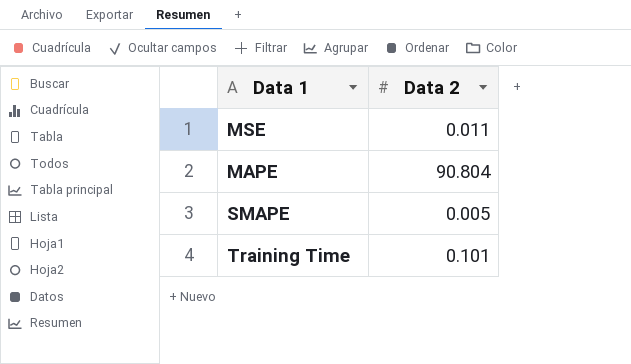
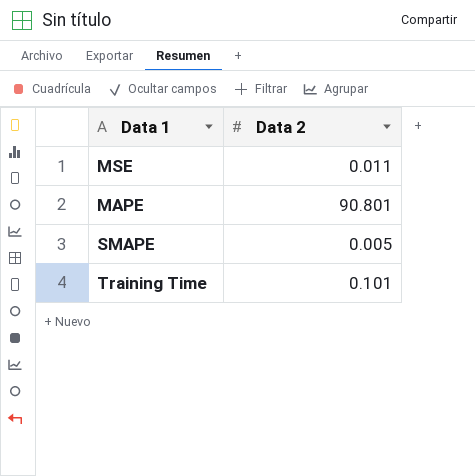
MAPE | Data 2: 90.804 -> 90.801

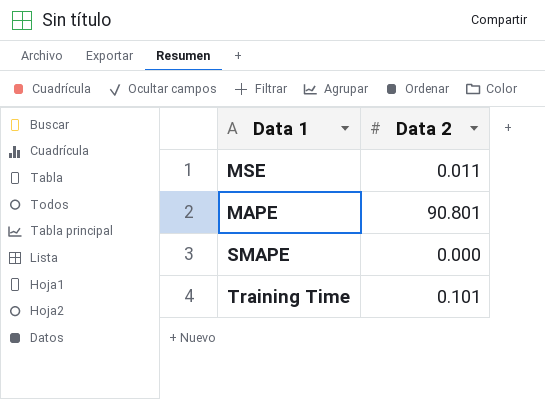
SMAPE | Data 2: 0.005 -> 0.000

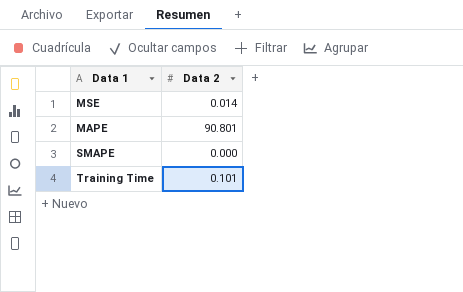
MSE | Data 2: 0.011 -> 0.014

